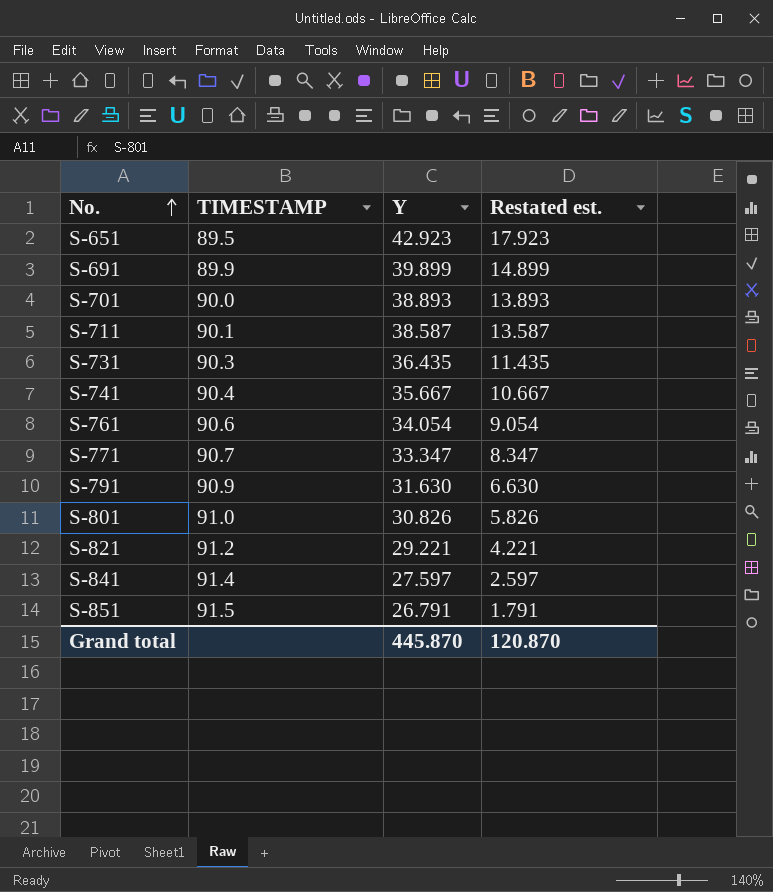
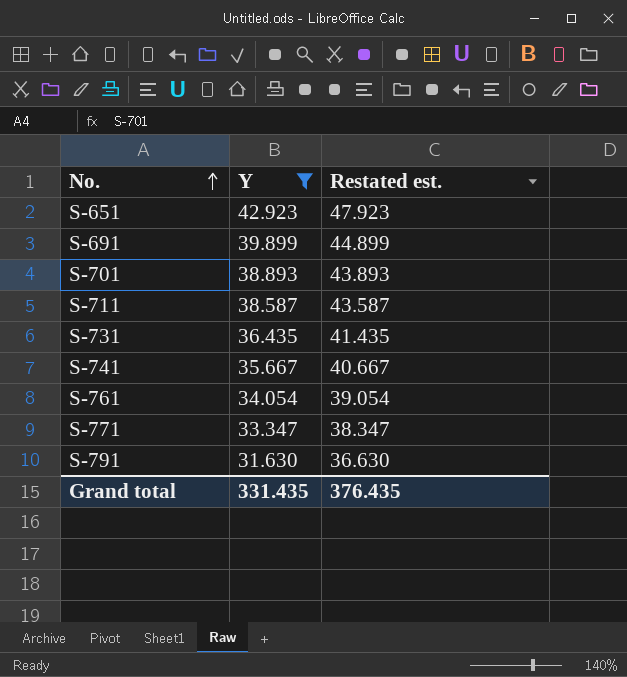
filter: none -> Y >= 31.630
column TIMESTAMP | position: 2 -> none
column Restated est. | formula: [Y] - 25 -> [Y] + 5
Grand total | Y: 445.870 -> 331.435
Grand total | Restated est.: 120.870 -> 376.435

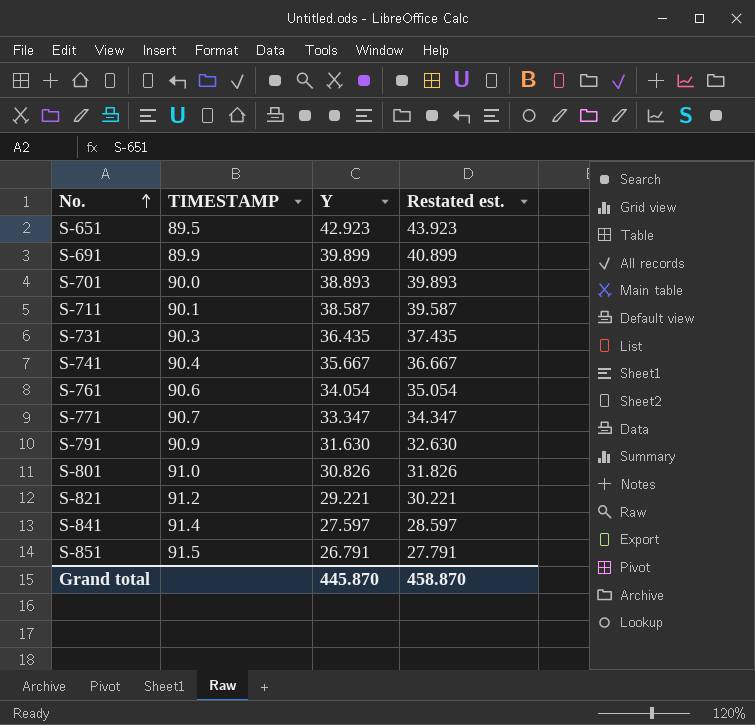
filter: Y >= 31.630 -> none
column TIMESTAMP | position: none -> 2
column Restated est. | formula: [Y] + 5 -> [Y] + 1
Grand total | Y: 331.435 -> 445.870
Grand total | Restated est.: 376.435 -> 458.870

